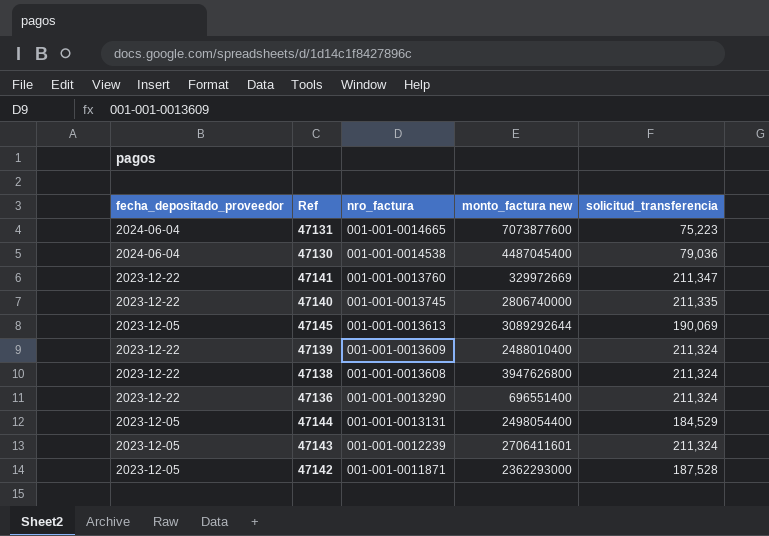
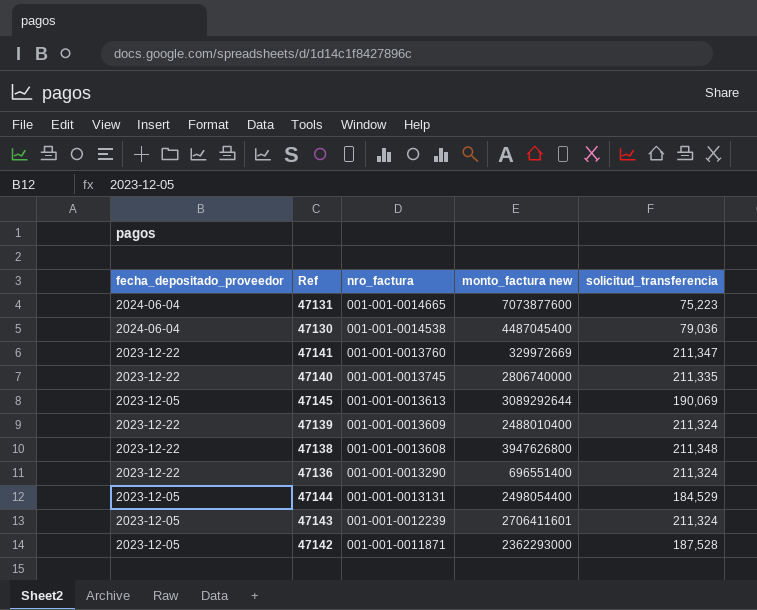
47138 | solicitud_transferencia: 211,324 -> 211,348

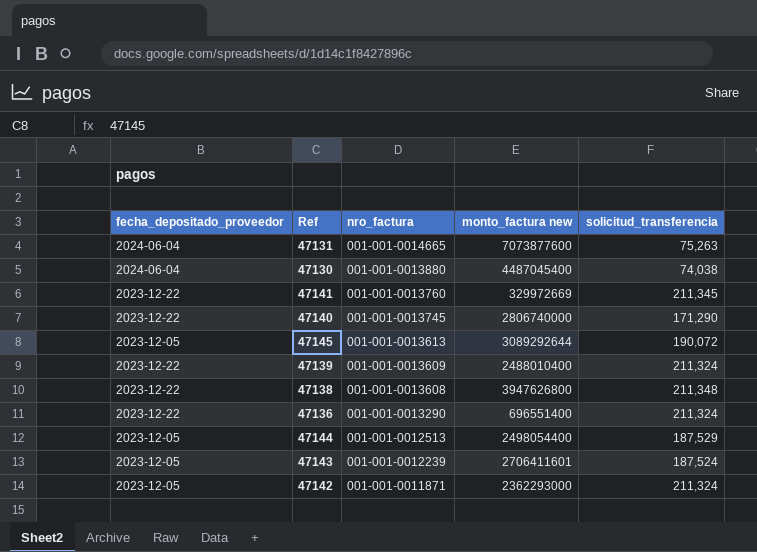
47131 | solicitud_transferencia: 75,223 -> 75,263
47130 | nro_factura: 001-001-0014538 -> 001-001-0013880
47130 | solicitud_transferencia: 79,036 -> 74,038
47141 | solicitud_transferencia: 211,347 -> 211,345
47140 | solicitud_transferencia: 211,335 -> 171,290
47145 | solicitud_transferencia: 190,069 -> 190,072
47144 | nro_factura: 001-001-0013131 -> 001-001-0012513
47144 | solicitud_transferencia: 184,529 -> 187,529
47143 | solicitud_transferencia: 211,324 -> 187,524
47142 | solicitud_transferencia: 187,528 -> 211,324

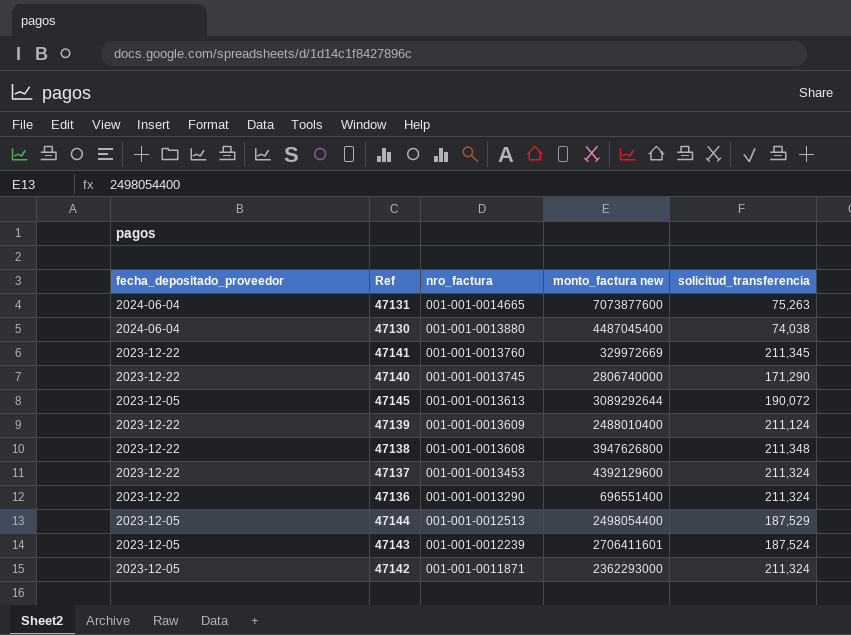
47139 | solicitud_transferencia: 211,324 -> 211,124
row 47137: none -> 2023-12-22 | 001-001-0013453 | 4392129600 | 211,324

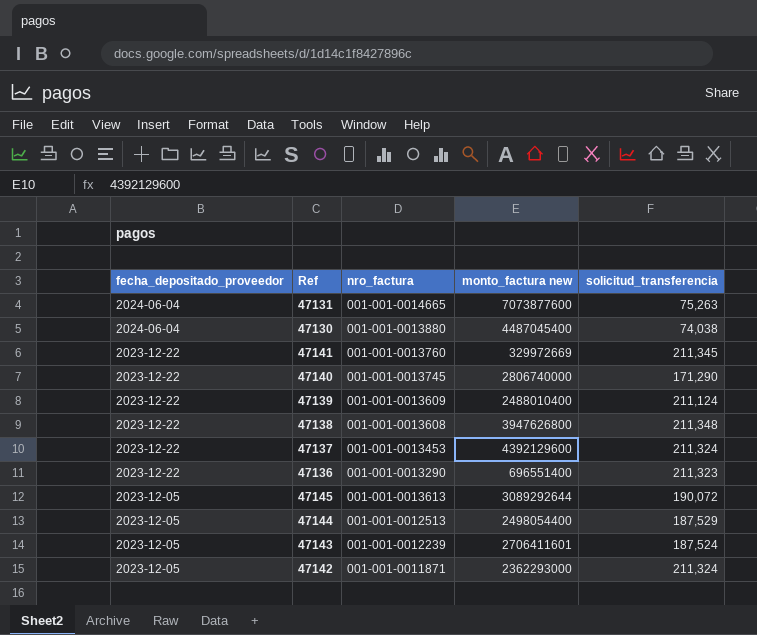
row order: nro_factura descending -> fecha_depositado_proveedor descending
47136 | solicitud_transferencia: 211,324 -> 211,323

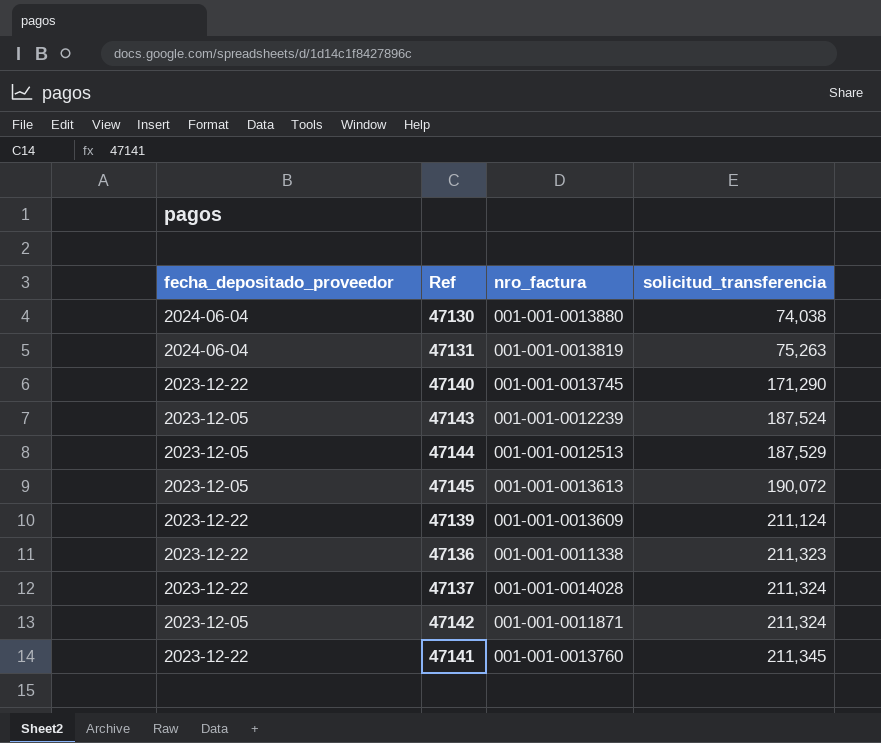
row order: fecha_depositado_proveedor descending -> solicitud_transferencia ascending
column monto_factura new | position: 4 -> none
row 47138: 2023-12-22 | 001-001-0013608 | 3947626800 | 211,348 -> none
47131 | nro_factura: 001-001-0014665 -> 001-001-0013819
47136 | nro_factura: 001-001-0013290 -> 001-001-0011338
47137 | nro_factura: 001-001-0013453 -> 001-001-0014028

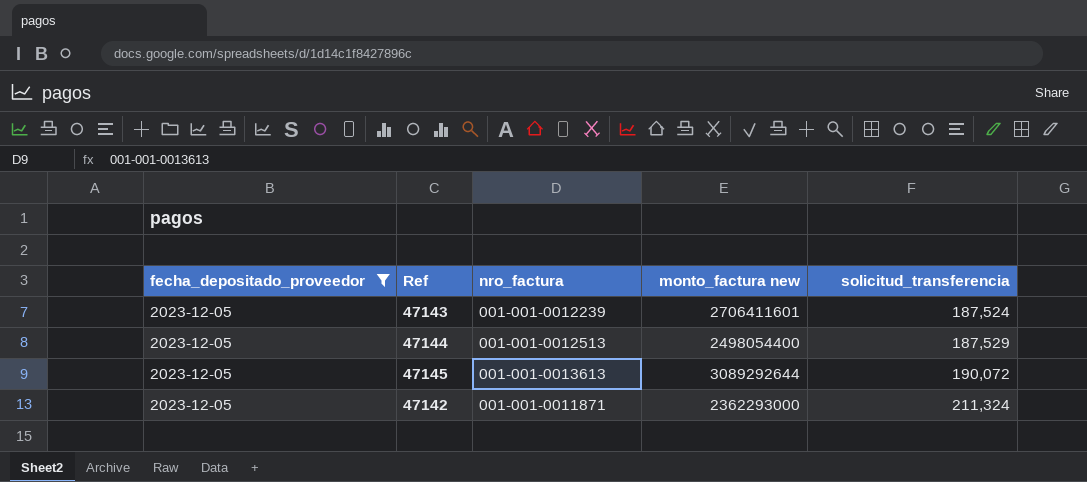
filter: none -> fecha_depositado_proveedor = 2023-12-05
column monto_factura new | position: none -> 4

